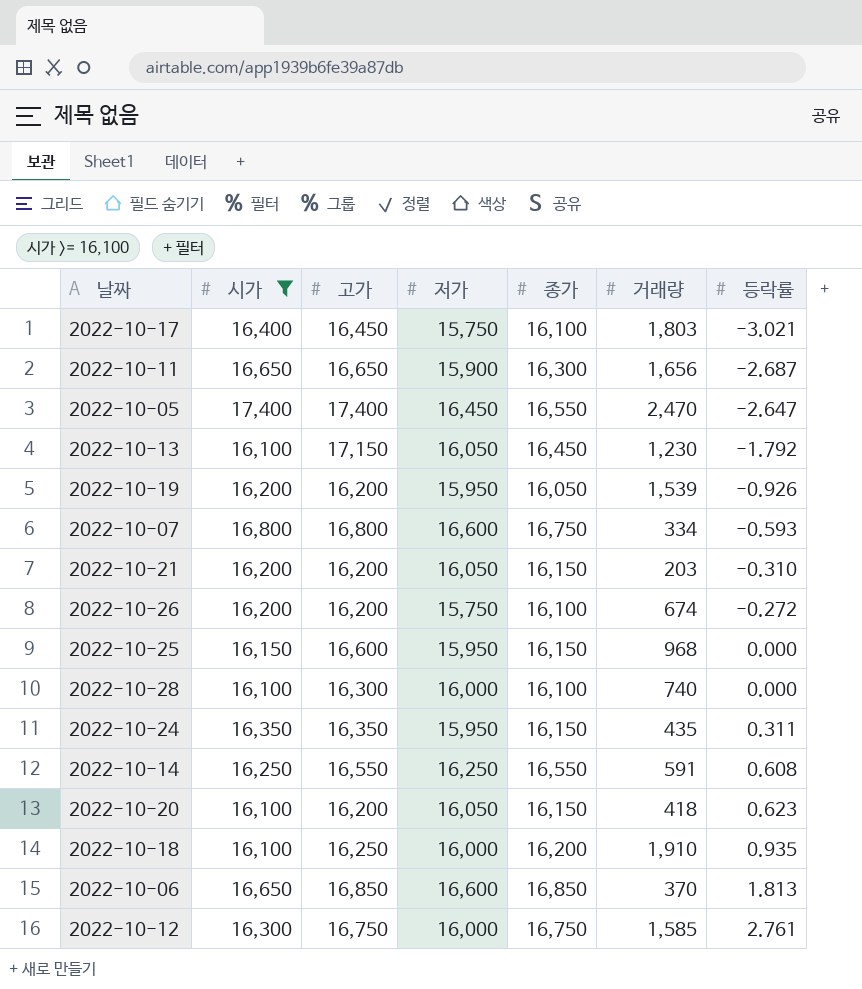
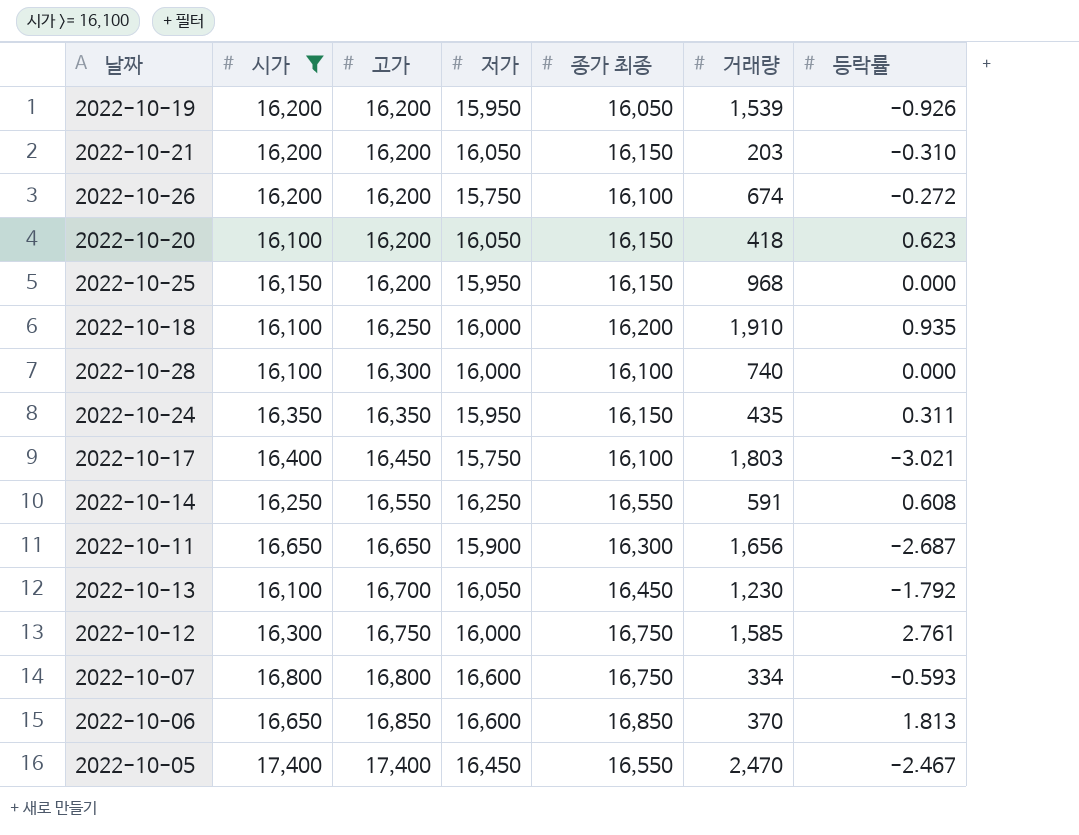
row order: 등락률 ascending -> 고가 ascending
column name: 종가 -> 종가 최종
2022-10-25 | 고가: 16,600 -> 16,200
2022-10-13 | 고가: 17,150 -> 16,700
2022-10-05 | 등락률: -2.647 -> -2.467

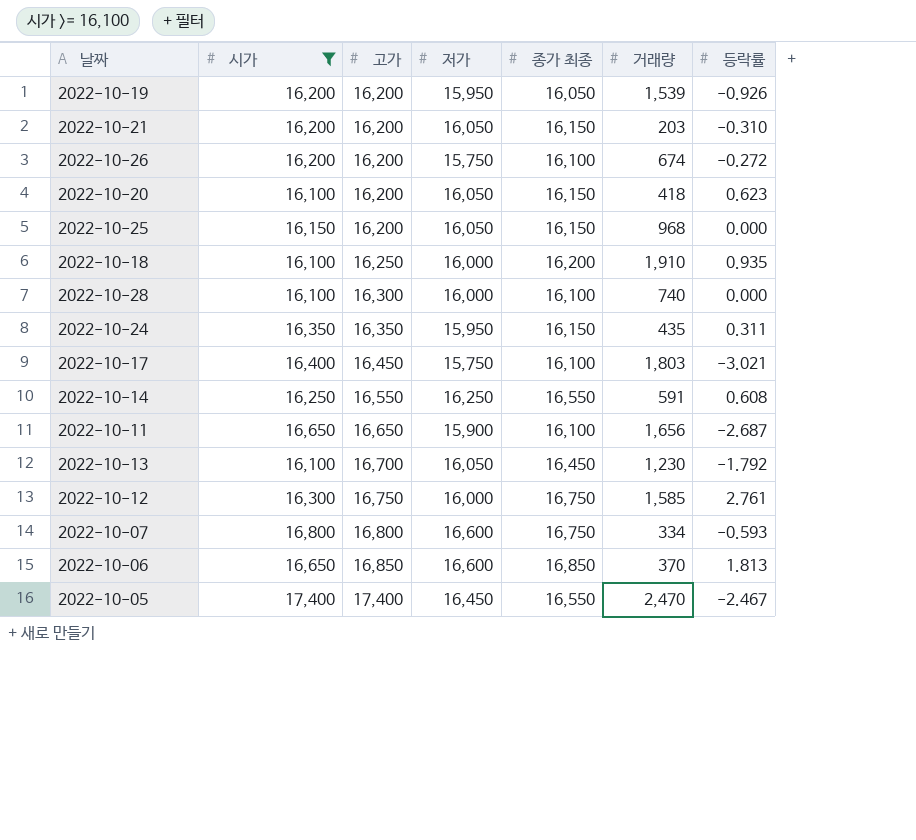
2022-10-25 | 저가: 15,950 -> 16,050
2022-10-11 | 종가 최종: 16,300 -> 16,100

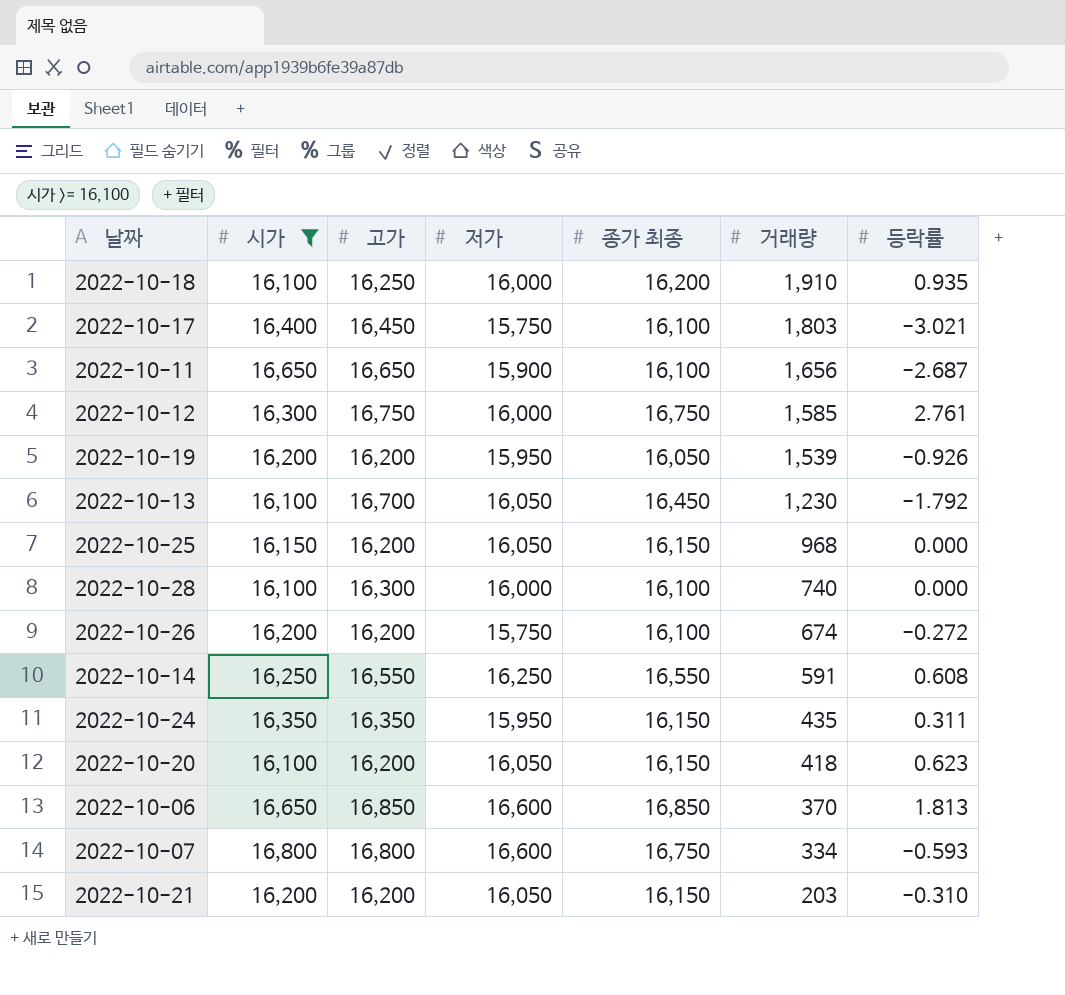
row order: 고가 ascending -> 거래량 descending
row 2022-10-05: 17,400 | 17,400 | 16,450 | 16,550 | 2,470 | -2.467 -> none

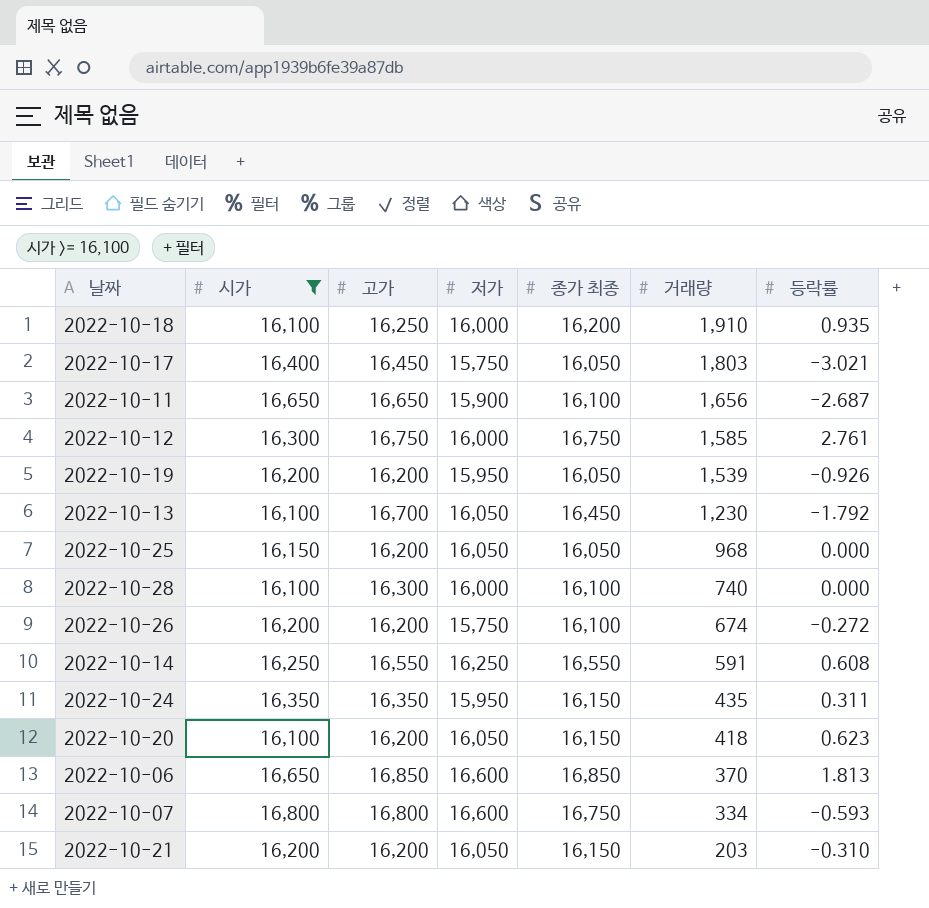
2022-10-17 | 종가 최종: 16,100 -> 16,050
2022-10-25 | 종가 최종: 16,150 -> 16,050

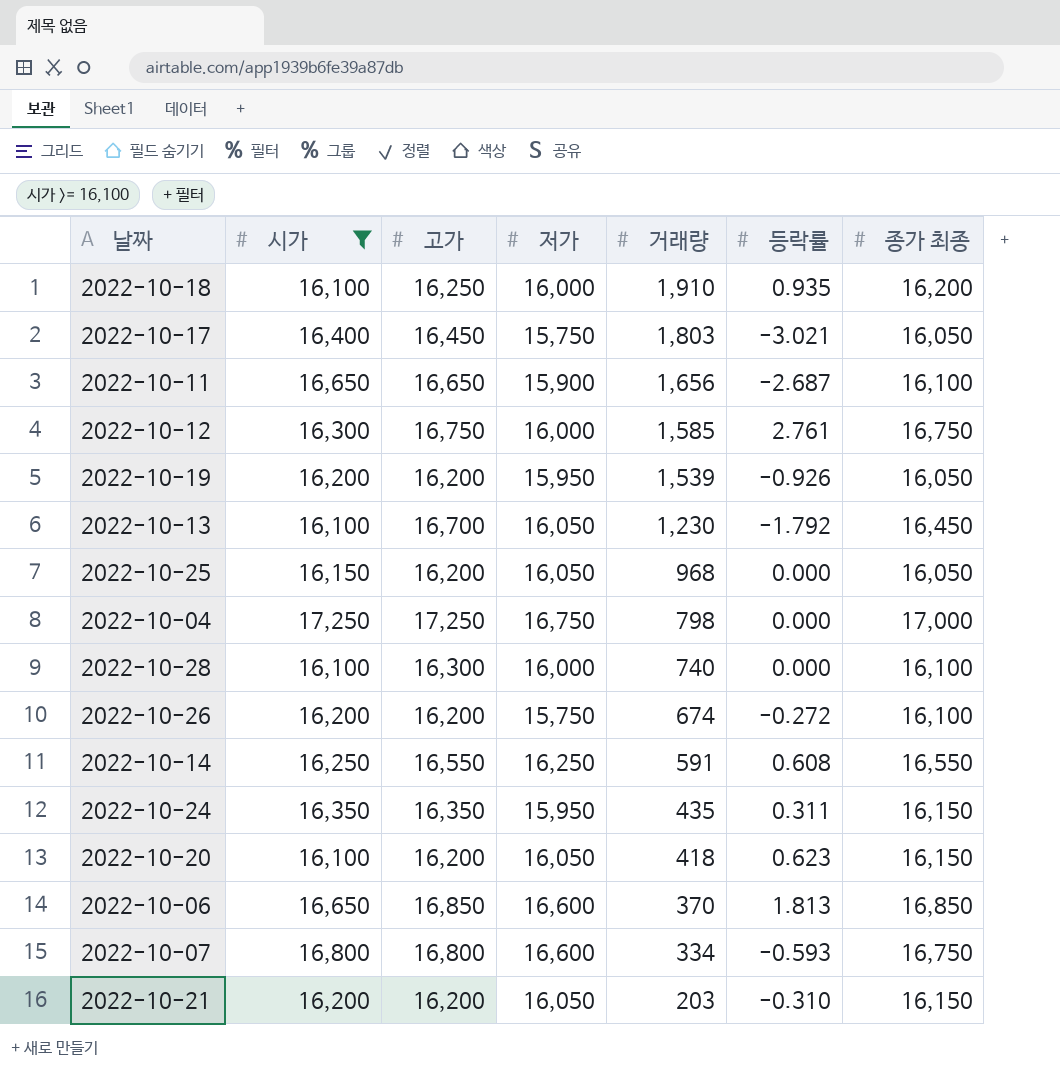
column 종가 최종 | position: 5 -> 7
row 2022-10-04: none -> 17,250 | 17,250 | 16,750 | 798 | 0.000 | 17,000

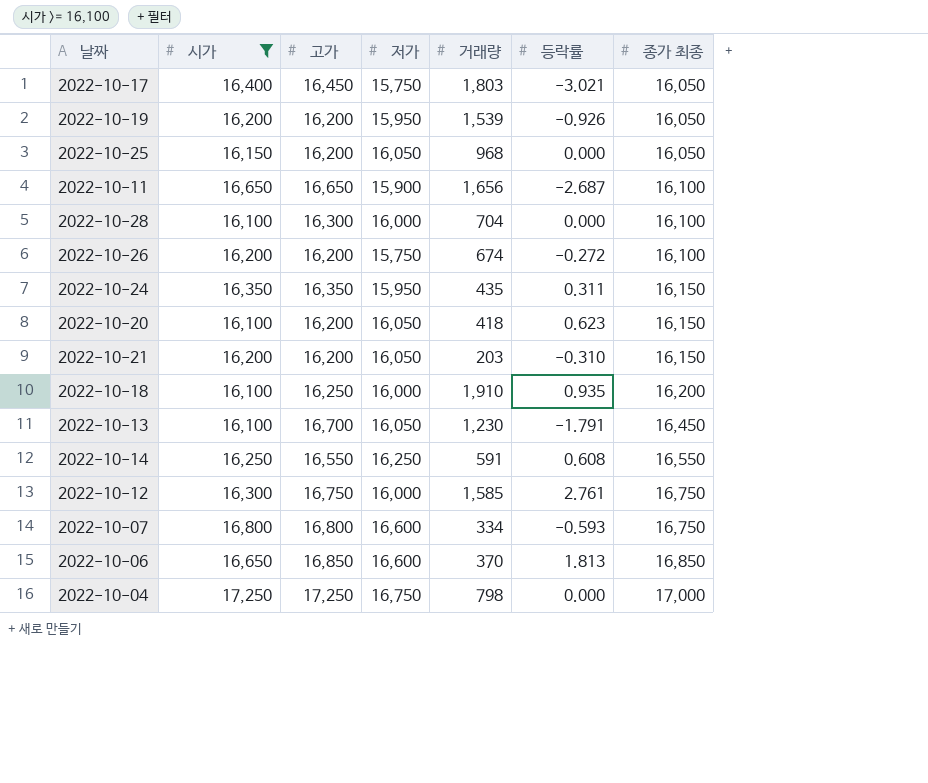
row order: 거래량 descending -> 종가 최종 ascending
2022-10-28 | 거래량: 740 -> 704
2022-10-13 | 등락률: -1.792 -> -1.791

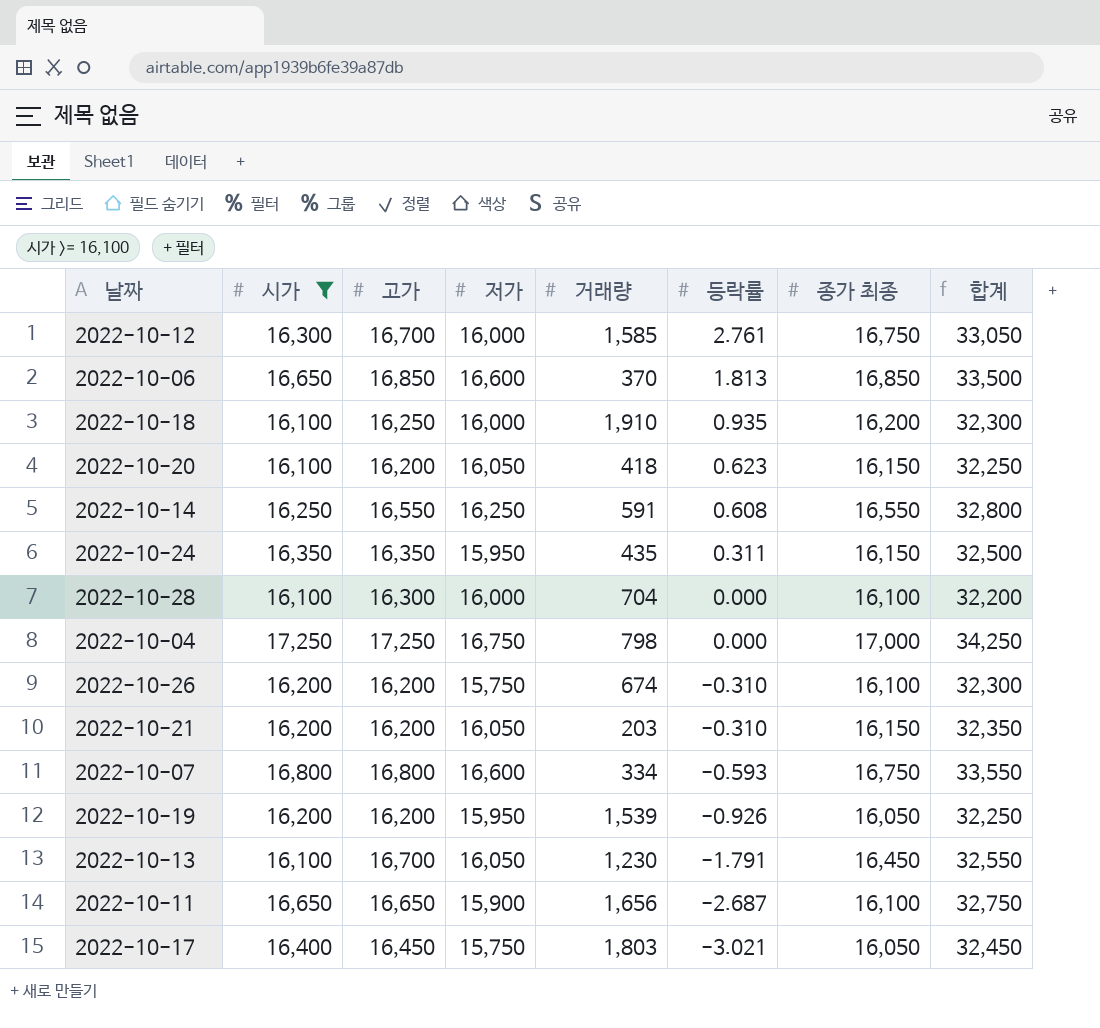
row order: 종가 최종 ascending -> 등락률 descending
column 합계 | formula: none -> [시가] + [종가 최종]
row 2022-10-25: 16,150 | 16,200 | 16,050 | 968 | 0.000 | 16,050 -> none
2022-10-12 | 고가: 16,750 -> 16,700
2022-10-26 | 등락률: -0.272 -> -0.310

